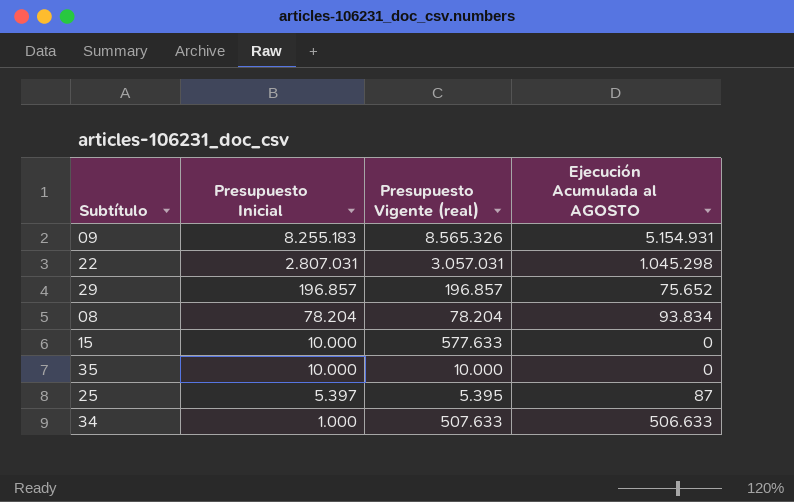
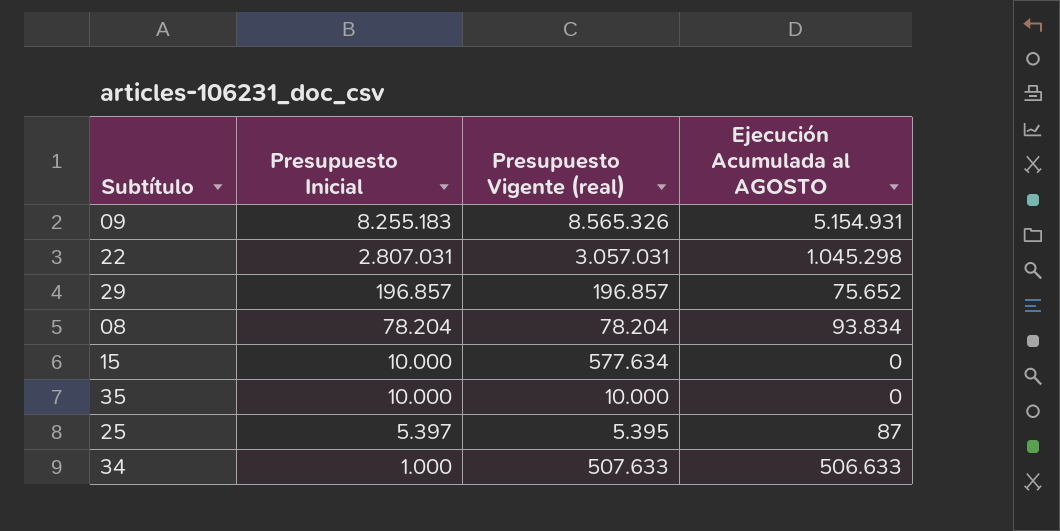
15 | Presupuesto Vigente (real): 577.633 -> 577.634

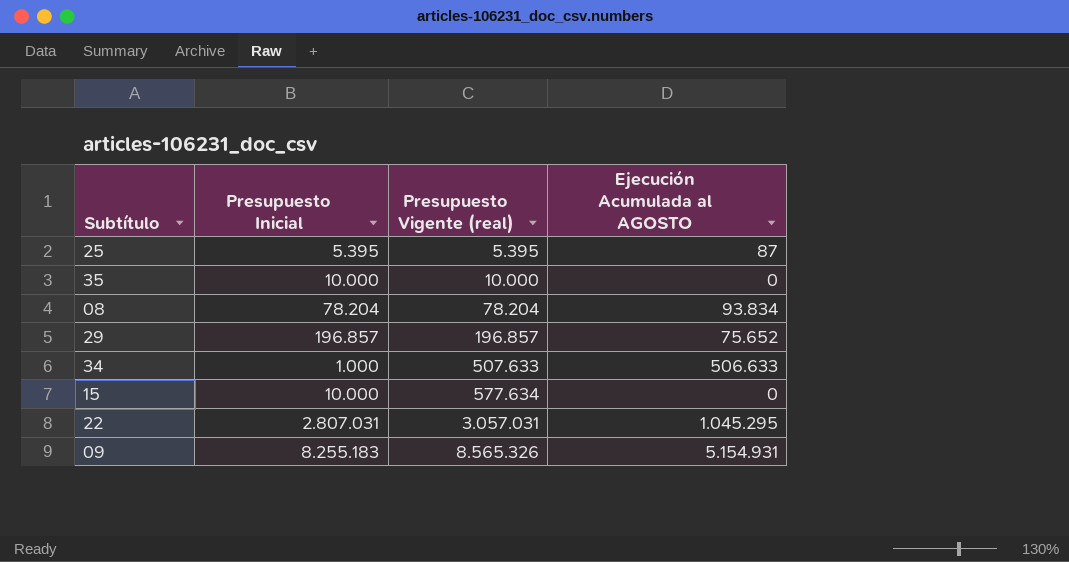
row order: Presupuesto Inicial descending -> Presupuesto Vigente (real) ascending
25 | Presupuesto Inicial: 5.397 -> 5.395
22 | Ejecución Acumulada al AGOSTO: 1.045.298 -> 1.045.295

